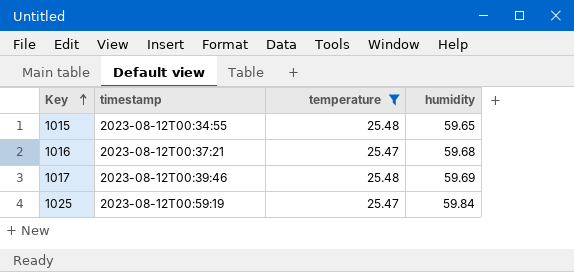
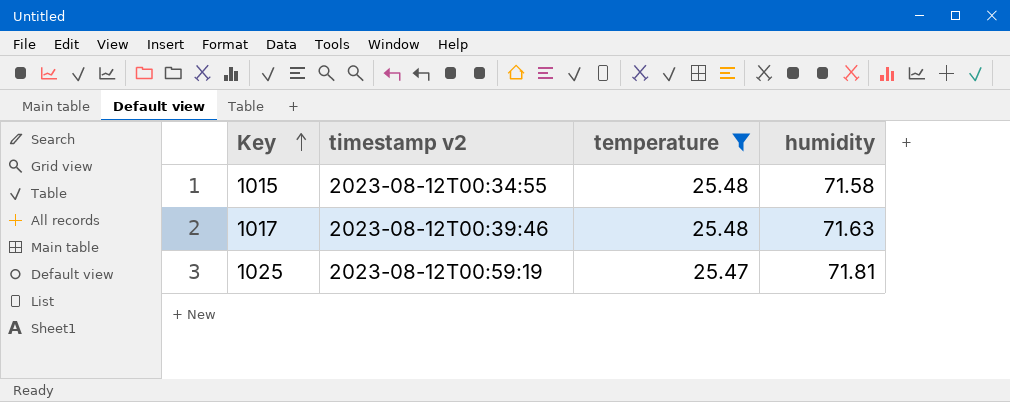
column name: timestamp -> timestamp v2
row 1016: 2023-08-12T00:37:21 | 25.47 | 59.68 -> none
1015 | humidity: 59.65 -> 71.58
1017 | humidity: 59.69 -> 71.63
1025 | humidity: 59.84 -> 71.81

